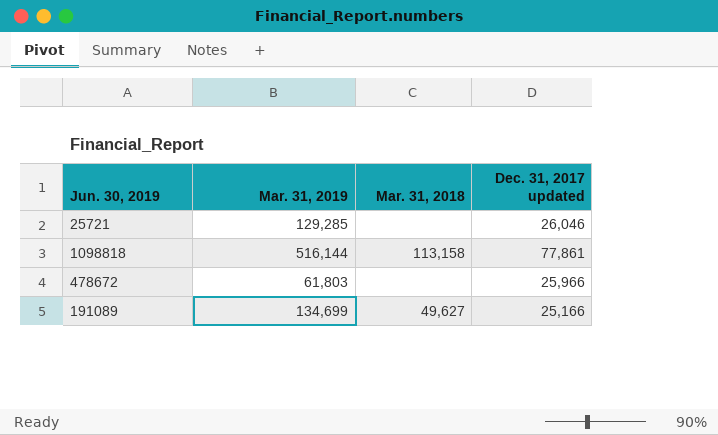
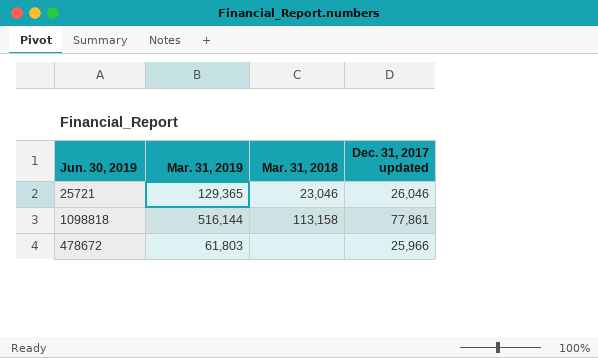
row 191089: 134,699 | 49,627 | 25,166 -> none
25721 | Mar. 31, 2019: 129,285 -> 129,365
25721 | Mar. 31, 2018: none -> 23,046

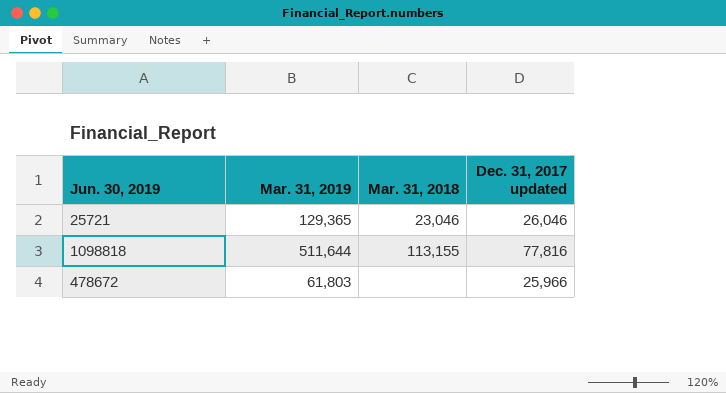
1098818 | Mar. 31, 2019: 516,144 -> 511,644
1098818 | Mar. 31, 2018: 113,158 -> 113,155
1098818 | Dec. 31, 2017 updated: 77,861 -> 77,816

